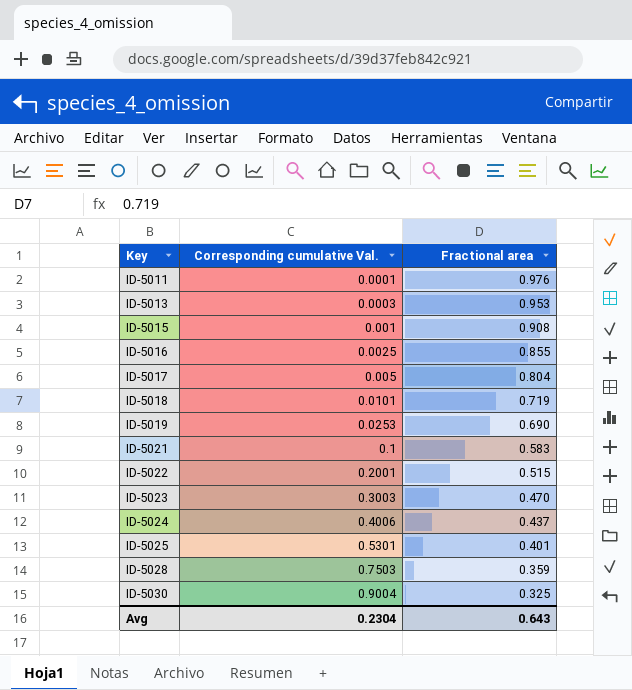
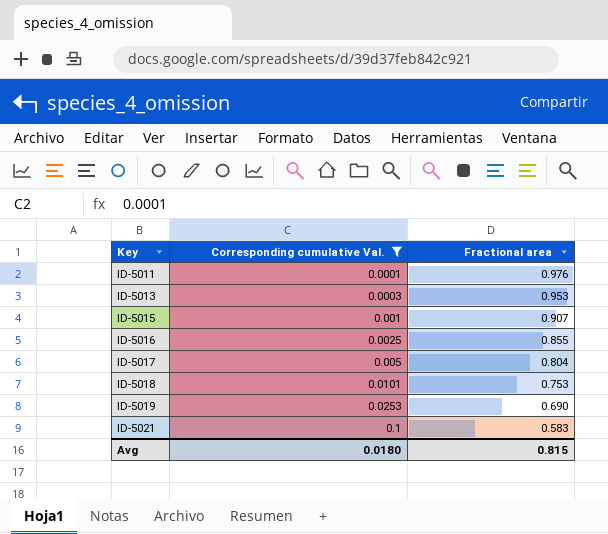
filter: none -> Corresponding cumulative Val. <= 0.1
ID-5015 | Fractional area: 0.908 -> 0.907
ID-5018 | Fractional area: 0.719 -> 0.753
Avg | Corresponding cumulative Val.: 0.2304 -> 0.0180
Avg | Fractional area: 0.643 -> 0.815

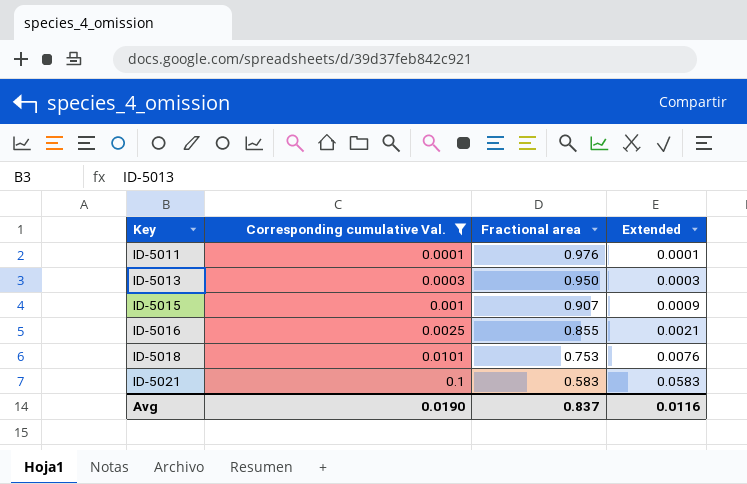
column Extended | formula: none -> [Corresponding cumulative Val.] * [Fractional area]
row ID-5017: 0.005 | 0.804 -> none
row ID-5019: 0.0253 | 0.690 -> none
ID-5013 | Fractional area: 0.953 -> 0.950
Avg | Corresponding cumulative Val.: 0.0180 -> 0.0190
Avg | Fractional area: 0.815 -> 0.837

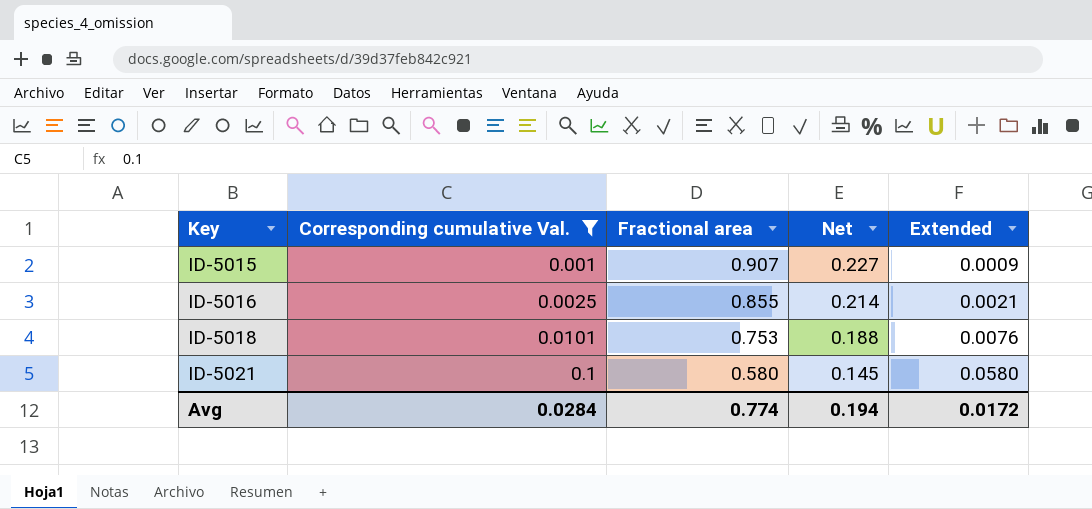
column Net | formula: none -> [Fractional area] * 0.25
row ID-5011: 0.0001 | 0.976 | 0.0001 -> none
row ID-5013: 0.0003 | 0.950 | 0.0003 -> none
ID-5021 | Fractional area: 0.583 -> 0.580
ID-5021 | Extended: 0.0583 -> 0.0580
Avg | Corresponding cumulative Val.: 0.0190 -> 0.0284
Avg | Fractional area: 0.837 -> 0.774
Avg | Extended: 0.0116 -> 0.0172

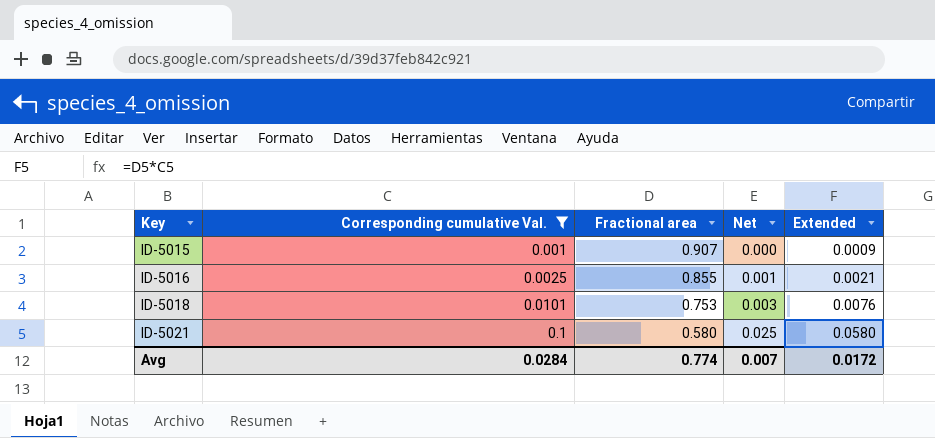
column Net | formula: [Fractional area] * 0.25 -> [Corresponding cumulative Val.] * 0.25
Avg | Net: 0.194 -> 0.007

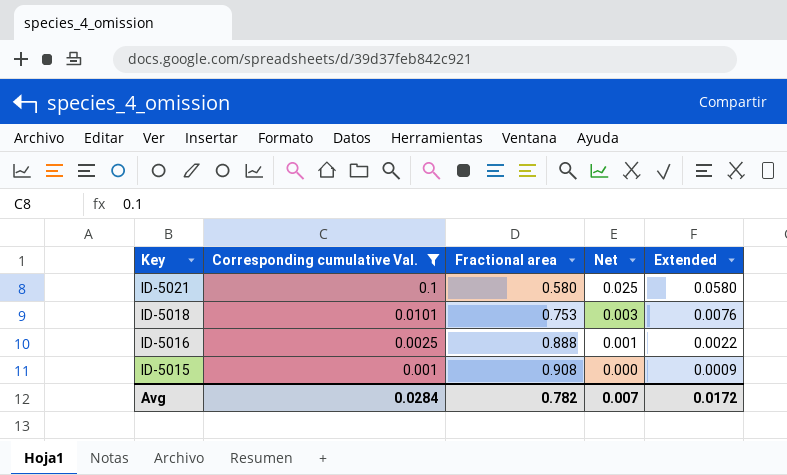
row order: Key ascending -> Key descending
ID-5016 | Fractional area: 0.855 -> 0.888
ID-5016 | Extended: 0.0021 -> 0.0022
ID-5015 | Fractional area: 0.907 -> 0.908
Avg | Fractional area: 0.774 -> 0.782

